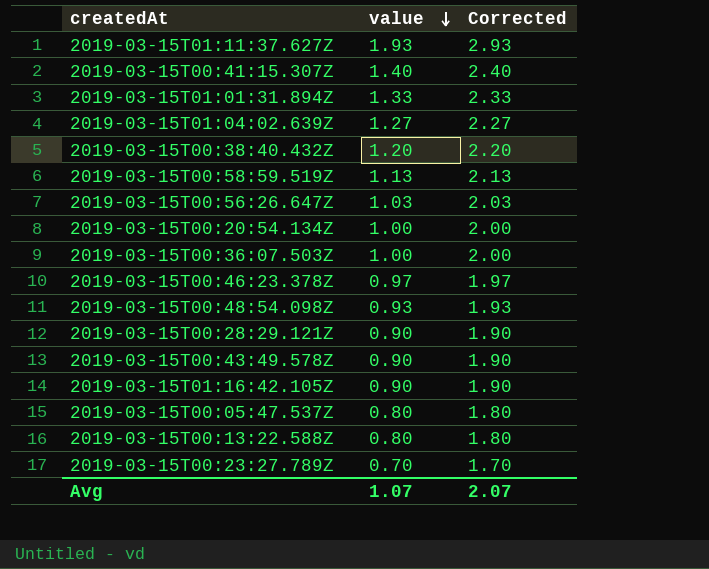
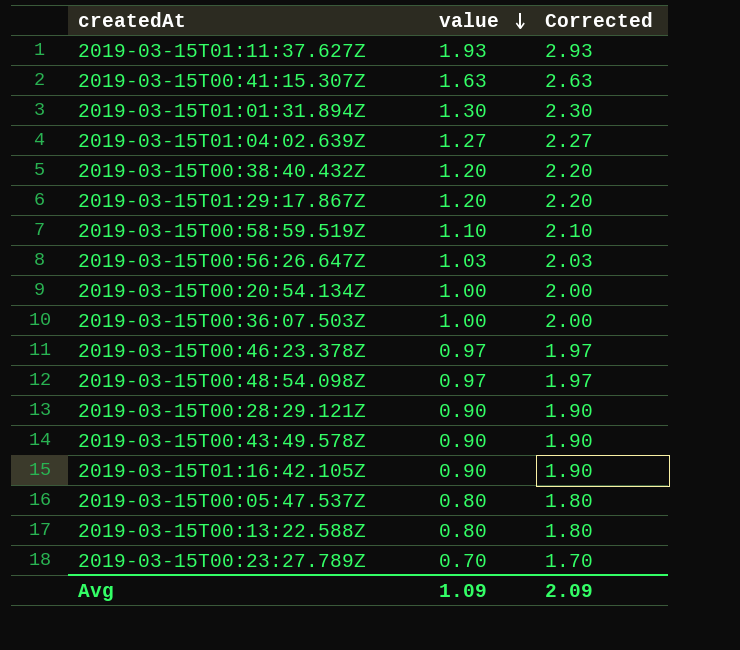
2019-03-15T00:41:15.307Z | value: 1.40 -> 1.63
2019-03-15T00:41:15.307Z | Corrected: 2.40 -> 2.63
2019-03-15T01:01:31.894Z | value: 1.33 -> 1.30
2019-03-15T01:01:31.894Z | Corrected: 2.33 -> 2.30
row 2019-03-15T01:29:17.867Z: none -> 1.20 | 2.20
2019-03-15T00:58:59.519Z | value: 1.13 -> 1.10
2019-03-15T00:58:59.519Z | Corrected: 2.13 -> 2.10
2019-03-15T00:48:54.098Z | value: 0.93 -> 0.97
2019-03-15T00:48:54.098Z | Corrected: 1.93 -> 1.97
Avg | value: 1.07 -> 1.09
Avg | Corrected: 2.07 -> 2.09

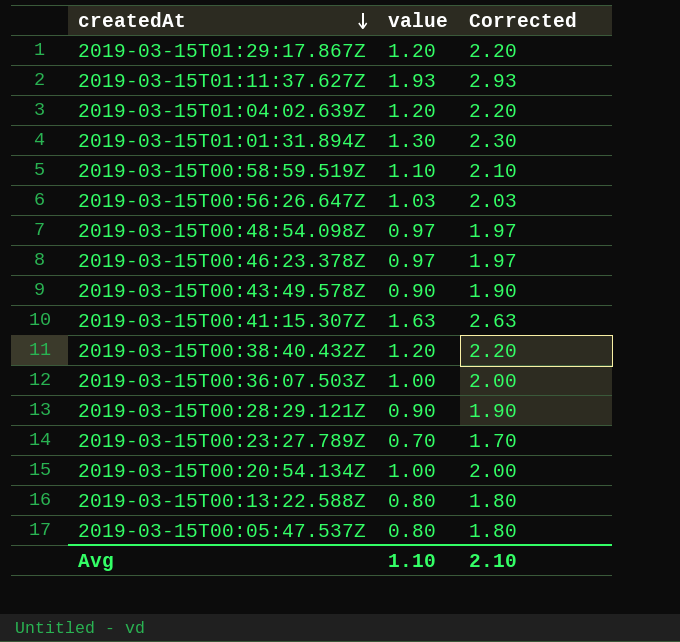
row order: value descending -> createdAt descending
row 2019-03-15T01:16:42.105Z: 0.90 | 1.90 -> none
2019-03-15T01:04:02.639Z | value: 1.27 -> 1.20
2019-03-15T01:04:02.639Z | Corrected: 2.27 -> 2.20
Avg | value: 1.09 -> 1.10
Avg | Corrected: 2.09 -> 2.10

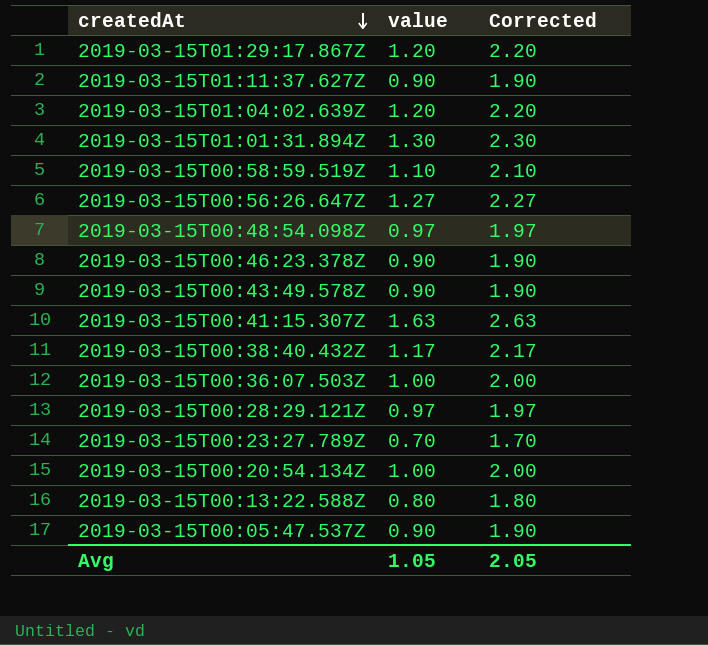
2019-03-15T01:11:37.627Z | value: 1.93 -> 0.90
2019-03-15T01:11:37.627Z | Corrected: 2.93 -> 1.90
2019-03-15T00:56:26.647Z | value: 1.03 -> 1.27
2019-03-15T00:56:26.647Z | Corrected: 2.03 -> 2.27
2019-03-15T00:46:23.378Z | value: 0.97 -> 0.90
2019-03-15T00:46:23.378Z | Corrected: 1.97 -> 1.90
2019-03-15T00:38:40.432Z | value: 1.20 -> 1.17
2019-03-15T00:38:40.432Z | Corrected: 2.20 -> 2.17
2019-03-15T00:28:29.121Z | value: 0.90 -> 0.97
2019-03-15T00:28:29.121Z | Corrected: 1.90 -> 1.97
2019-03-15T00:05:47.537Z | value: 0.80 -> 0.90
2019-03-15T00:05:47.537Z | Corrected: 1.80 -> 1.90
Avg | value: 1.10 -> 1.05
Avg | Corrected: 2.10 -> 2.05

